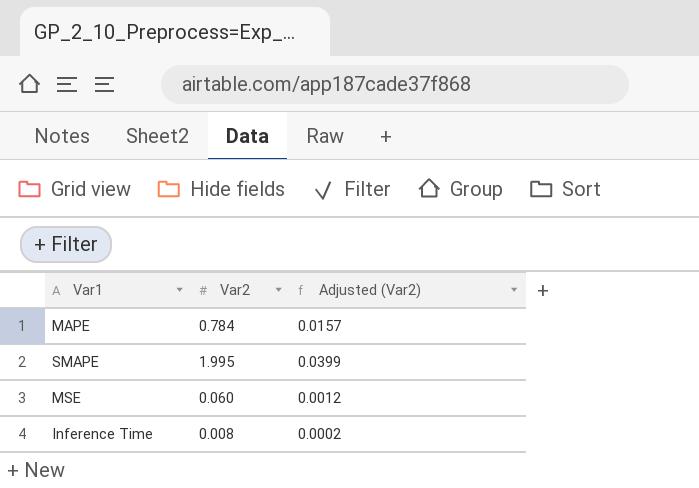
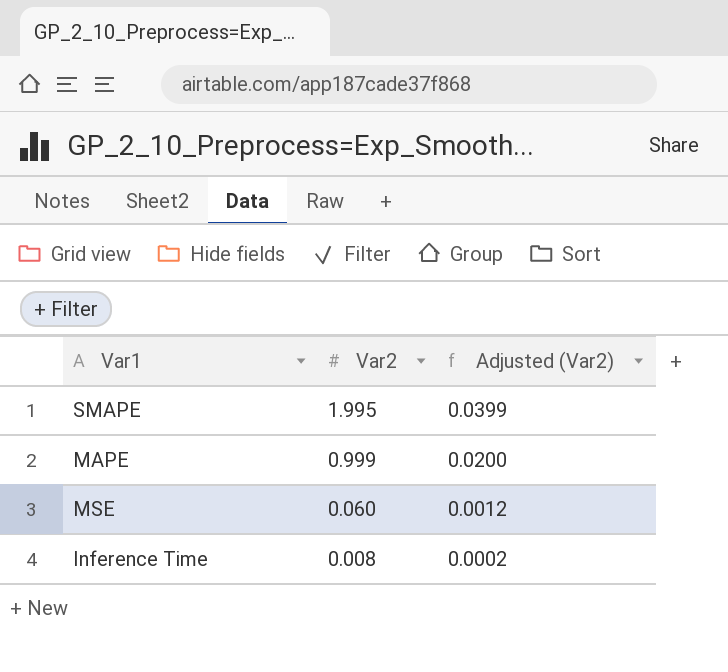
row order: none -> Var2 descending
MAPE | Var2: 0.784 -> 0.999
MAPE | Adjusted (Var2): 0.0157 -> 0.0200

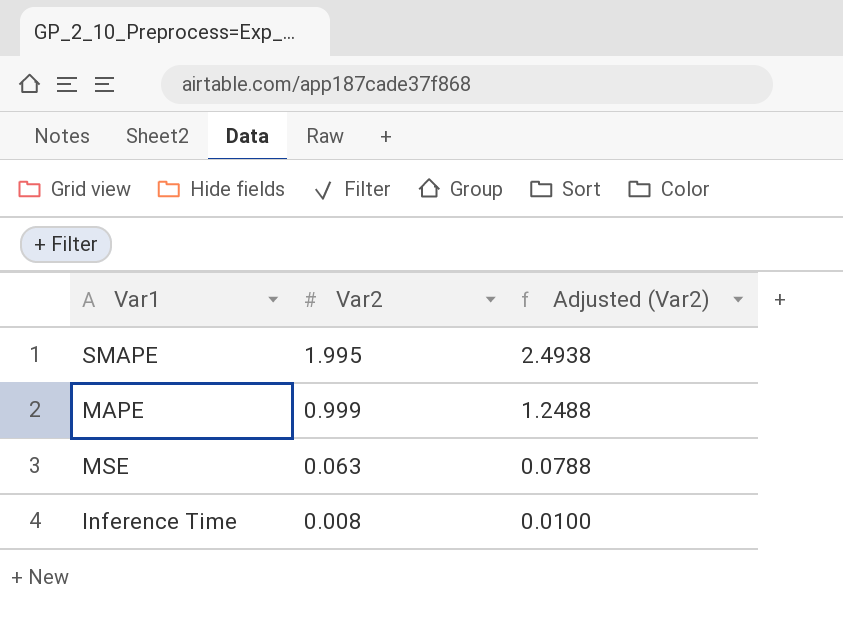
column Adjusted (Var2) | formula: [Var2] * 0.02 -> [Var2] * 1.25
MSE | Var2: 0.060 -> 0.063

